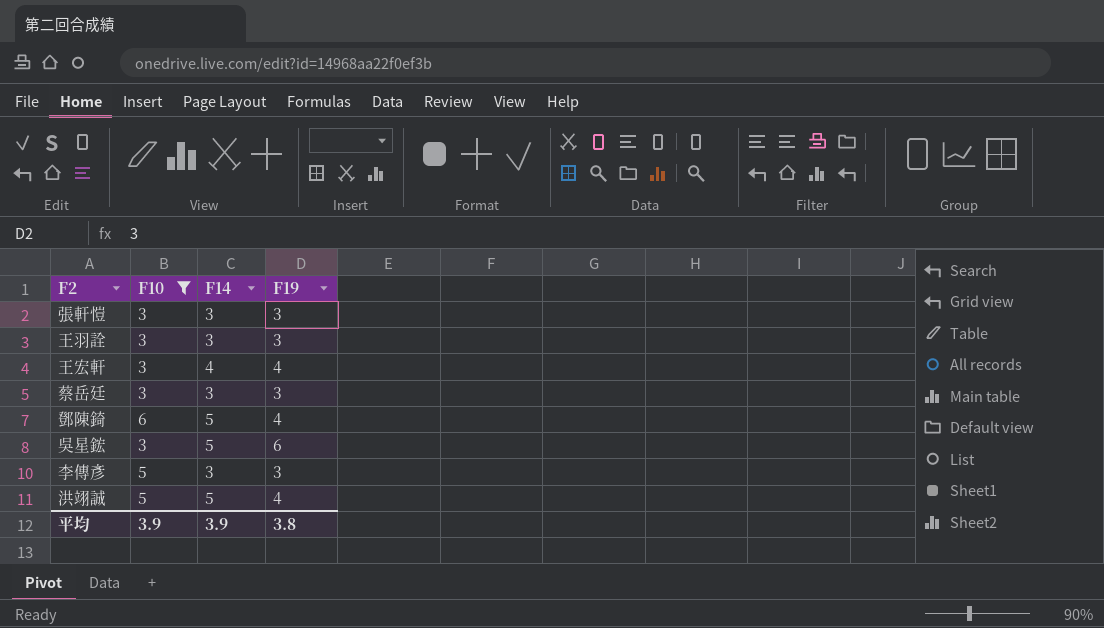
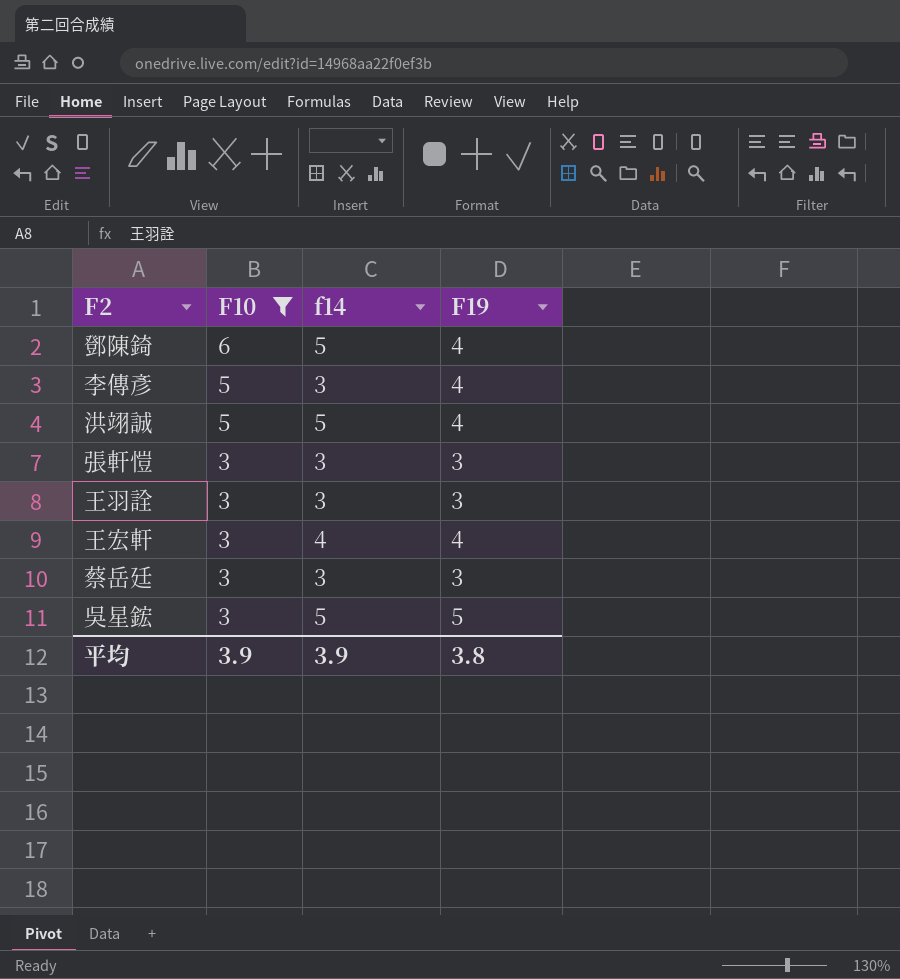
row order: none -> F10 descending
column name: F14 -> f14
李傳彥 | F19: 3 -> 4
吳星鋐 | F19: 6 -> 5

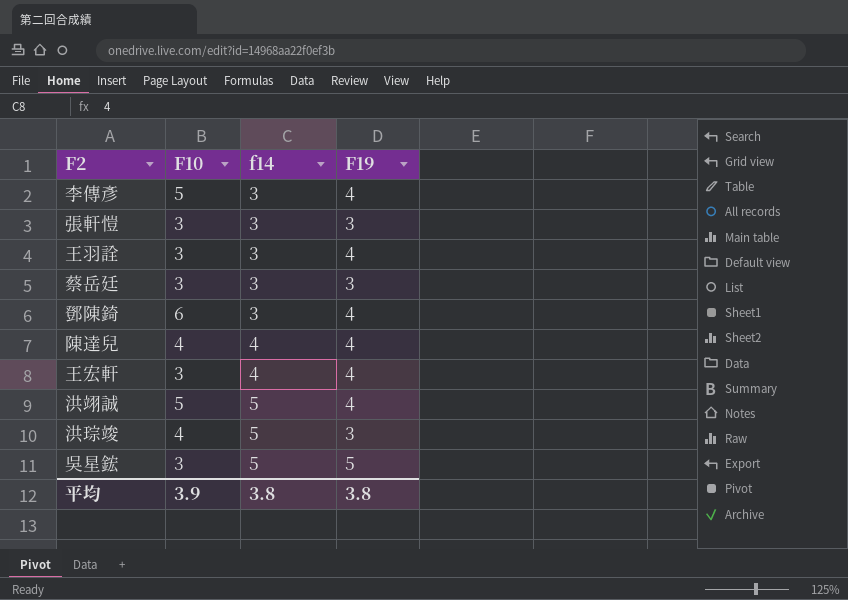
filter: F10 != 4 -> none
row order: F10 descending -> f14 ascending
王羽詮 | F19: 3 -> 4
鄧陳錡 | f14: 5 -> 3
平均 | f14: 3.9 -> 3.8

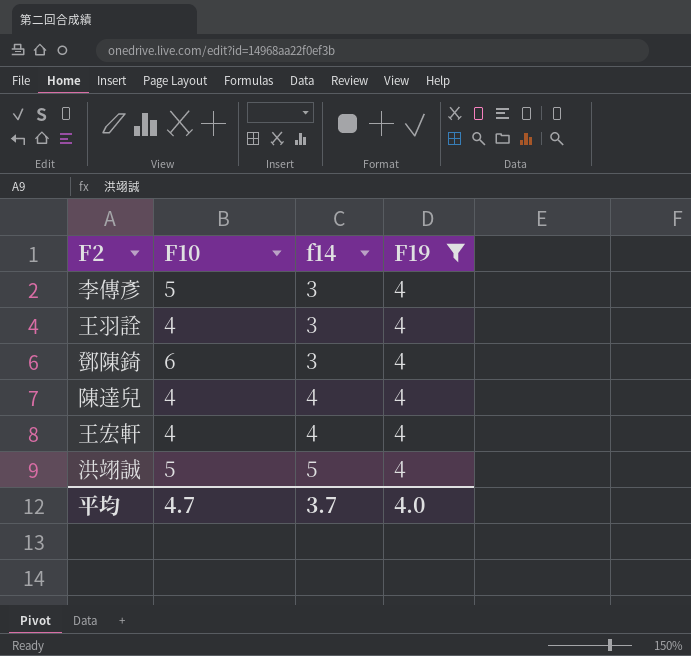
filter: none -> F19 = 4
王羽詮 | F10: 3 -> 4
王宏軒 | F10: 3 -> 4
平均 | F10: 3.9 -> 4.7
平均 | f14: 3.8 -> 3.7
平均 | F19: 3.8 -> 4.0

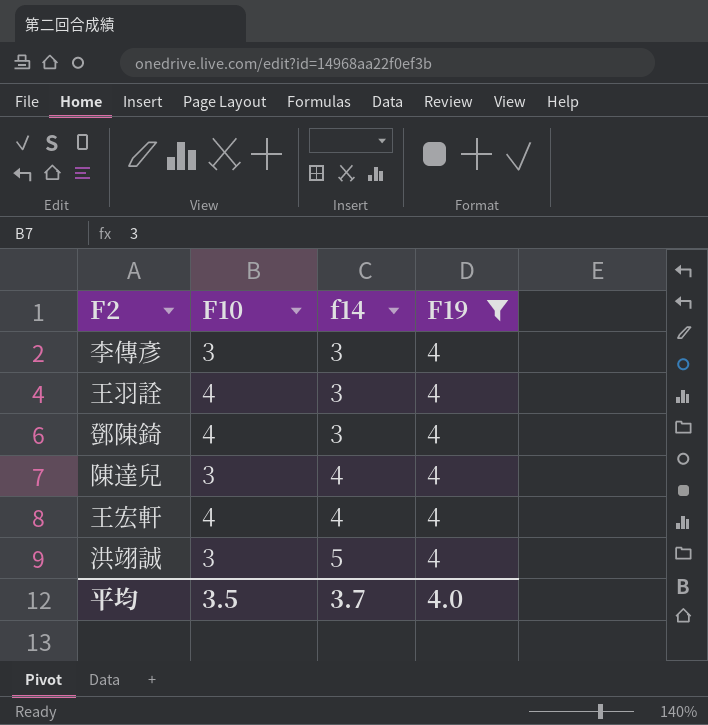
李傳彥 | F10: 5 -> 3
鄧陳錡 | F10: 6 -> 4
陳達兒 | F10: 4 -> 3
洪翊誠 | F10: 5 -> 3
平均 | F10: 4.7 -> 3.5

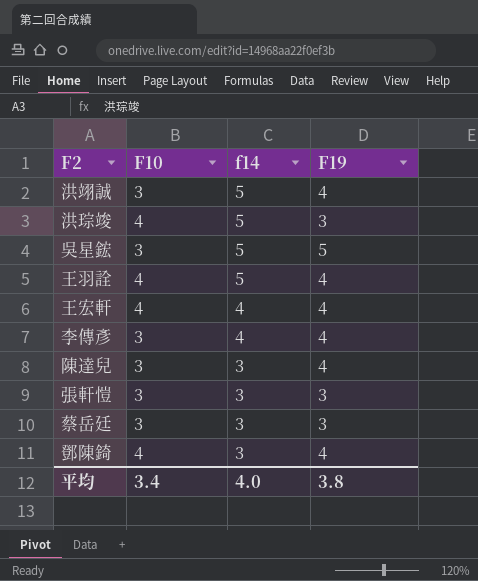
filter: F19 = 4 -> none
row order: f14 ascending -> f14 descending
王羽詮 | f14: 3 -> 5
李傳彥 | f14: 3 -> 4
陳達兒 | f14: 4 -> 3
平均 | F10: 3.5 -> 3.4
平均 | f14: 3.7 -> 4.0
平均 | F19: 4.0 -> 3.8

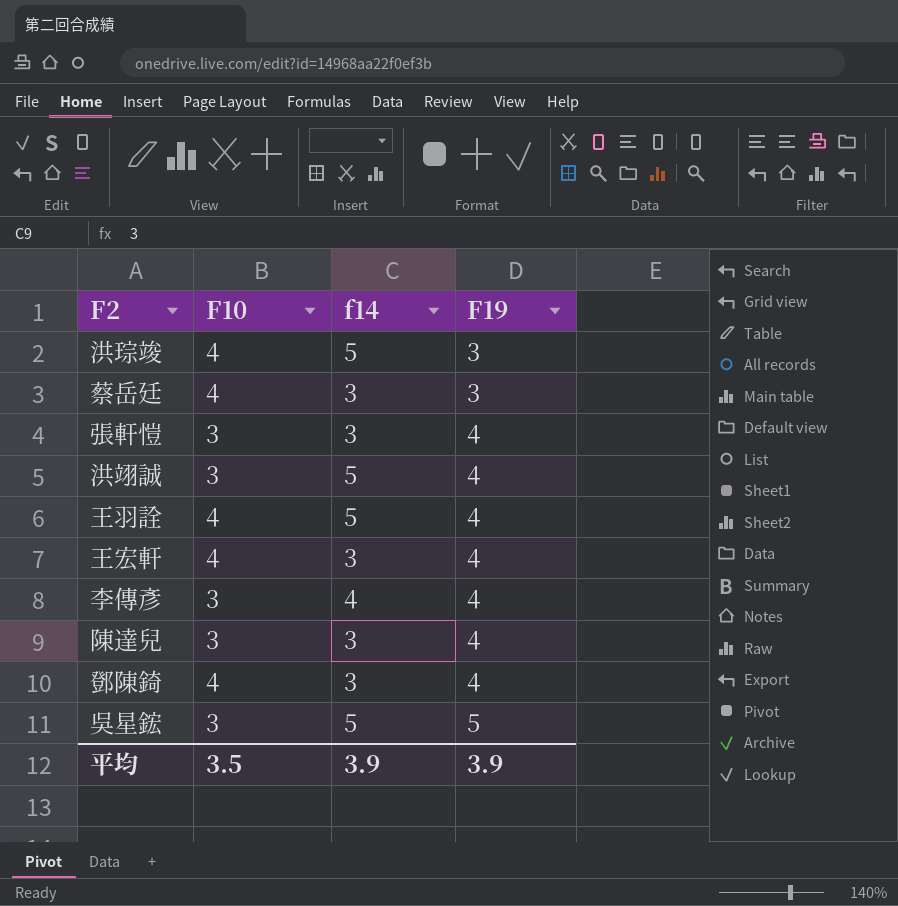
row order: f14 descending -> F19 ascending
蔡岳廷 | F10: 3 -> 4
張軒愷 | F19: 3 -> 4
王宏軒 | f14: 4 -> 3
平均 | F10: 3.4 -> 3.5
平均 | f14: 4.0 -> 3.9
平均 | F19: 3.8 -> 3.9

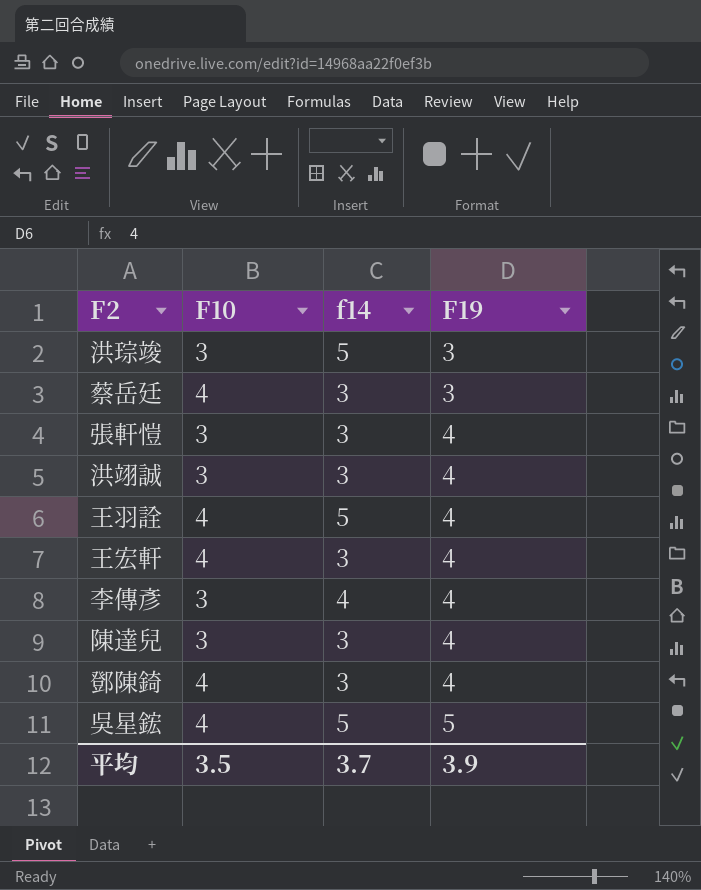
洪琮竣 | F10: 4 -> 3
洪翊誠 | f14: 5 -> 3
吳星鋐 | F10: 3 -> 4
平均 | f14: 3.9 -> 3.7

